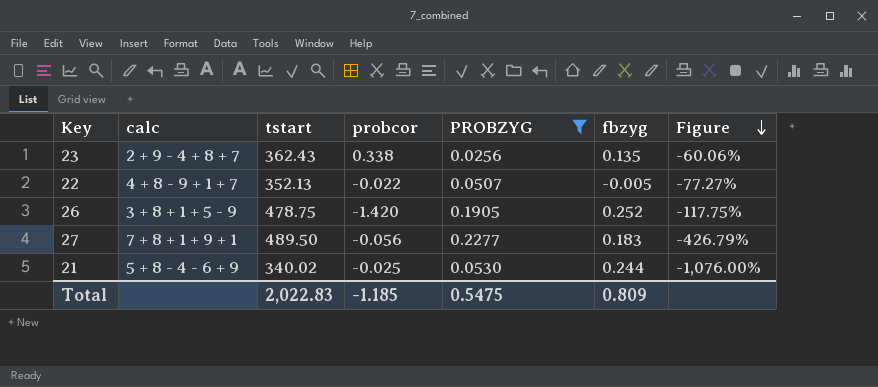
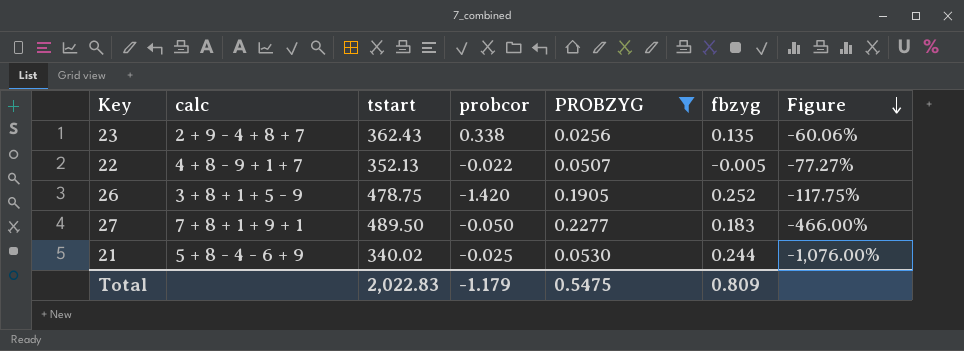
27 | probcor: -0.056 -> -0.050
27 | Figure: -426.79% -> -466.00%
Total | probcor: -1.185 -> -1.179

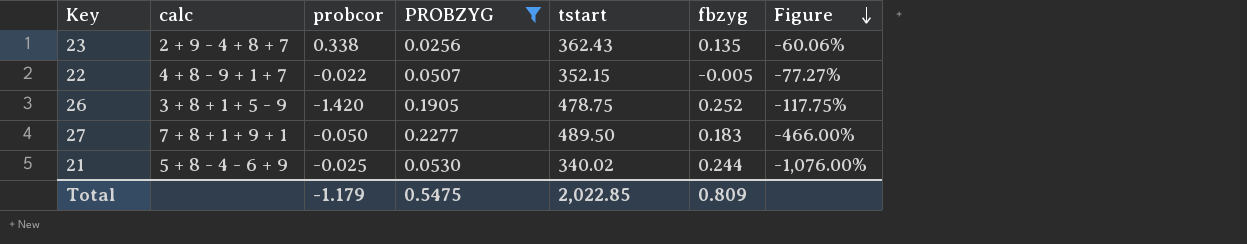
column tstart | position: 3 -> 5
22 | tstart: 352.13 -> 352.15
Total | tstart: 2,022.83 -> 2,022.85

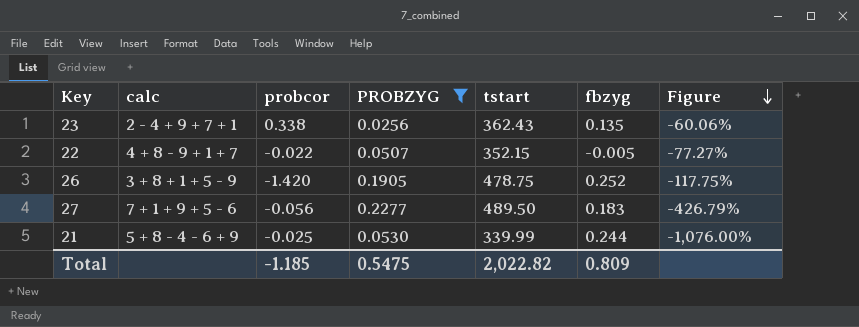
23 | calc: 2 + 9 - 4 + 8 + 7 -> 2 - 4 + 9 + 7 + 1
27 | calc: 7 + 8 + 1 + 9 + 1 -> 7 + 1 + 9 + 5 - 6
27 | probcor: -0.050 -> -0.056
27 | Figure: -466.00% -> -426.79%
21 | tstart: 340.02 -> 339.99
Total | probcor: -1.179 -> -1.185
Total | tstart: 2,022.85 -> 2,022.82

